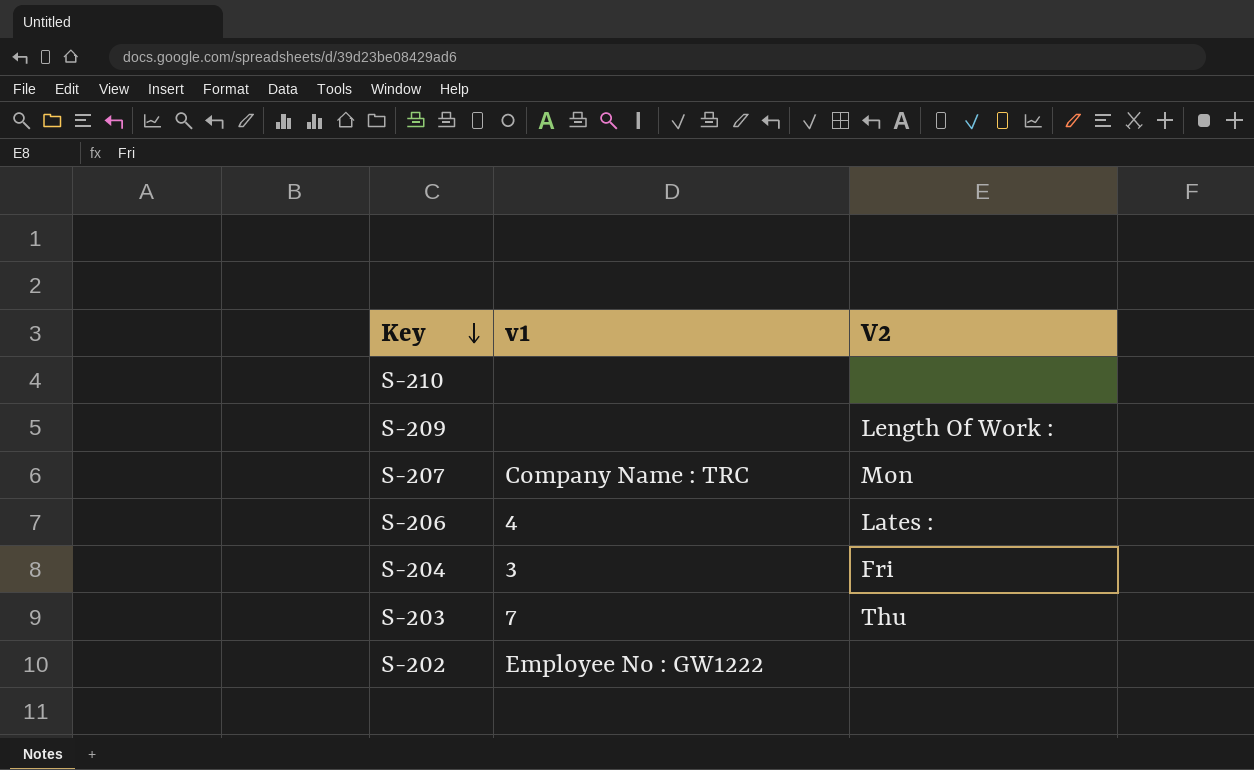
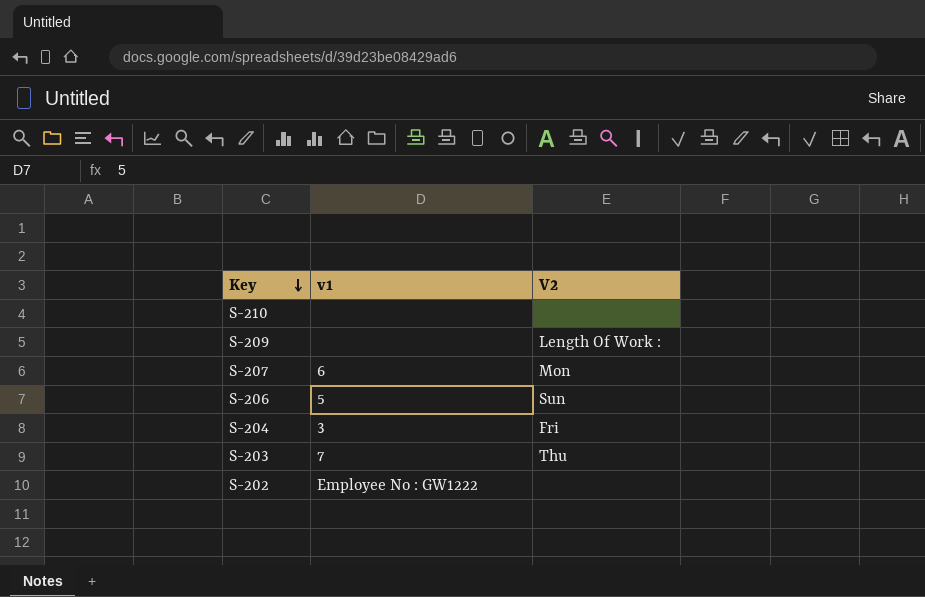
S-207 | v1: Company Name : TRC -> 6
S-206 | v1: 4 -> 5
S-206 | V2: Lates : -> Sun

